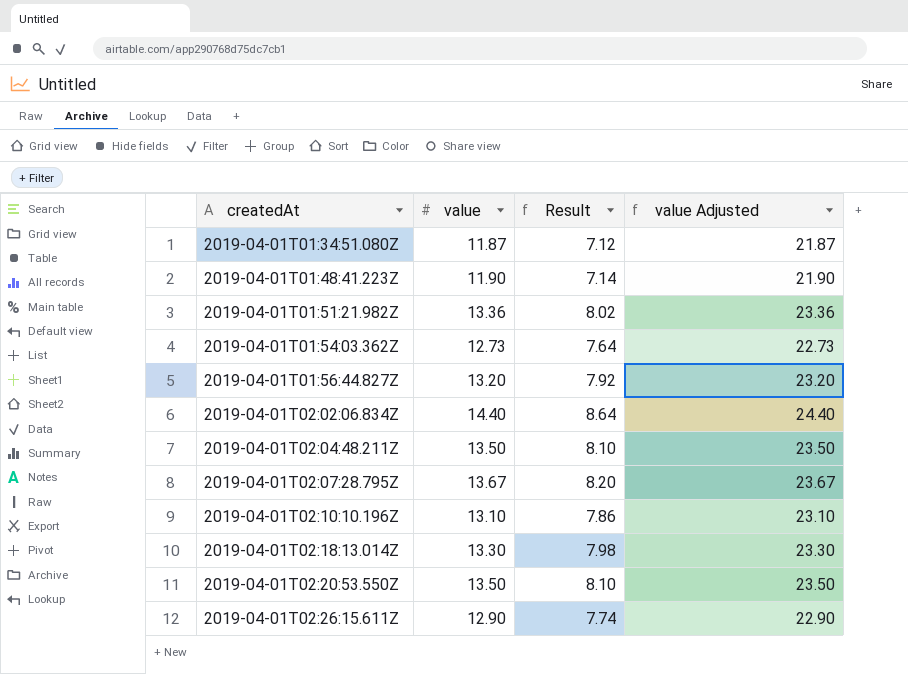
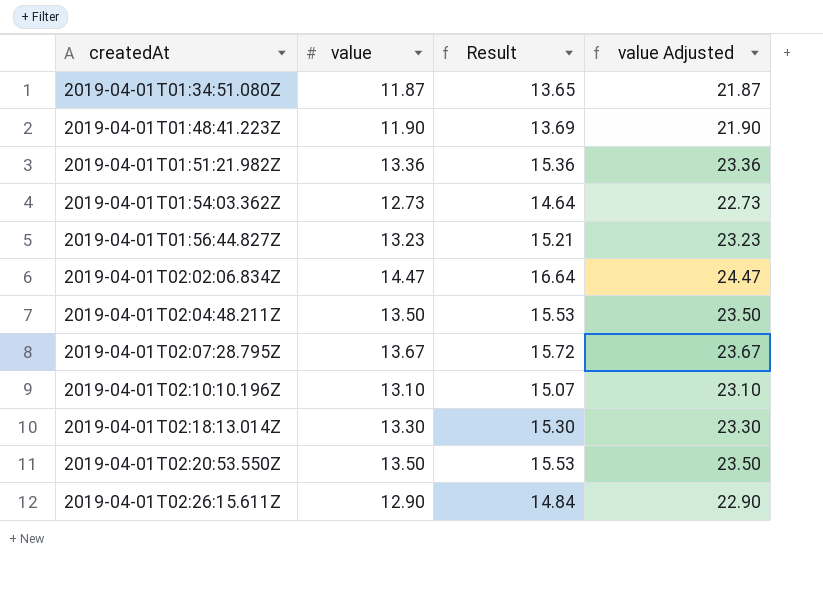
column Result | formula: [value] * 0.6 -> [value] * 1.15
2019-04-01T01:56:44.827Z | value: 13.20 -> 13.23
2019-04-01T01:56:44.827Z | value Adjusted: 23.20 -> 23.23
2019-04-01T02:02:06.834Z | value: 14.40 -> 14.47
2019-04-01T02:02:06.834Z | value Adjusted: 24.40 -> 24.47

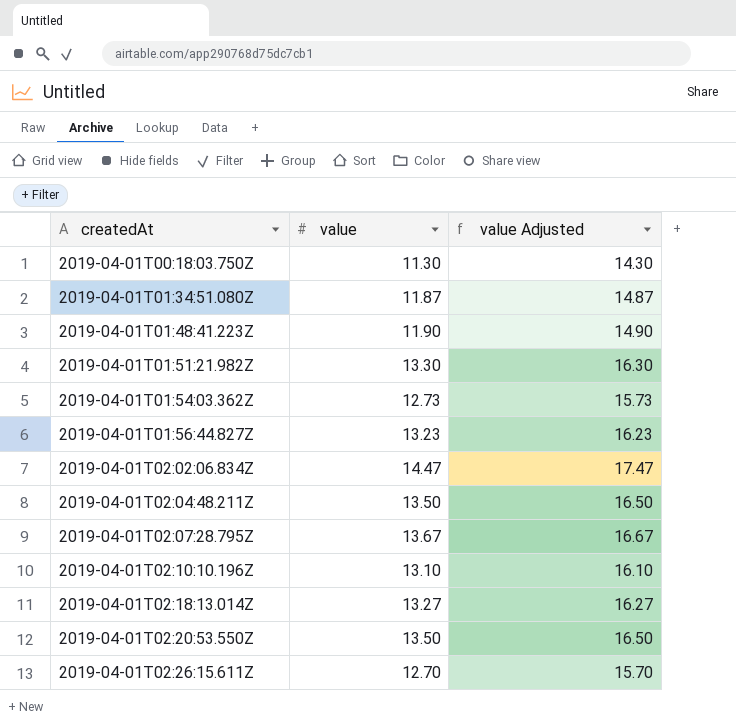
column Result | formula: [value] * 1.15 -> none
column value Adjusted | formula: [value] + 10 -> [value] + 3
row 2019-04-01T00:18:03.750Z: none -> 11.30 | 14.30
2019-04-01T01:51:21.982Z | value: 13.36 -> 13.30
2019-04-01T02:18:13.014Z | value: 13.30 -> 13.27
2019-04-01T02:26:15.611Z | value: 12.90 -> 12.70

